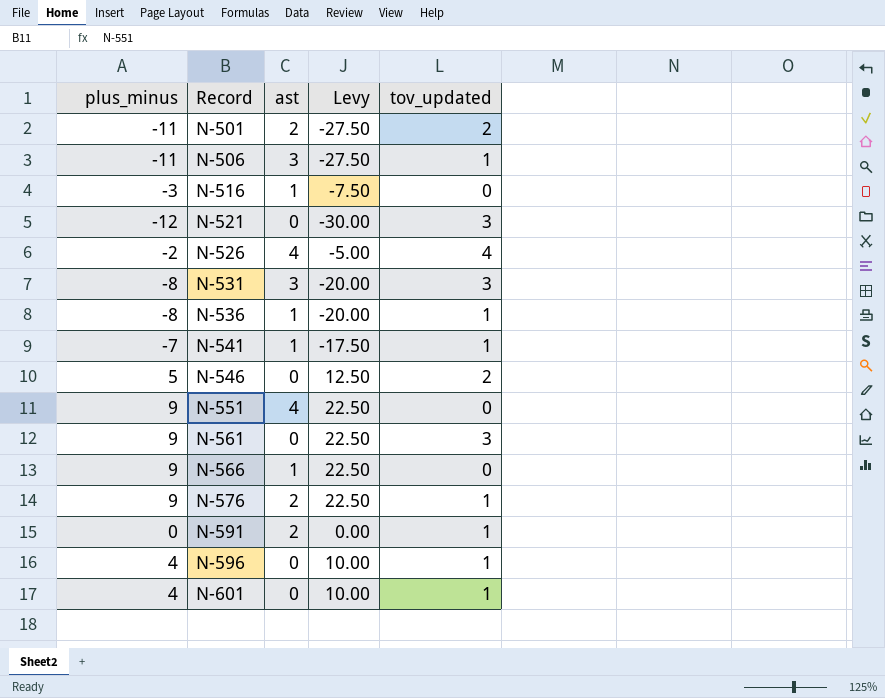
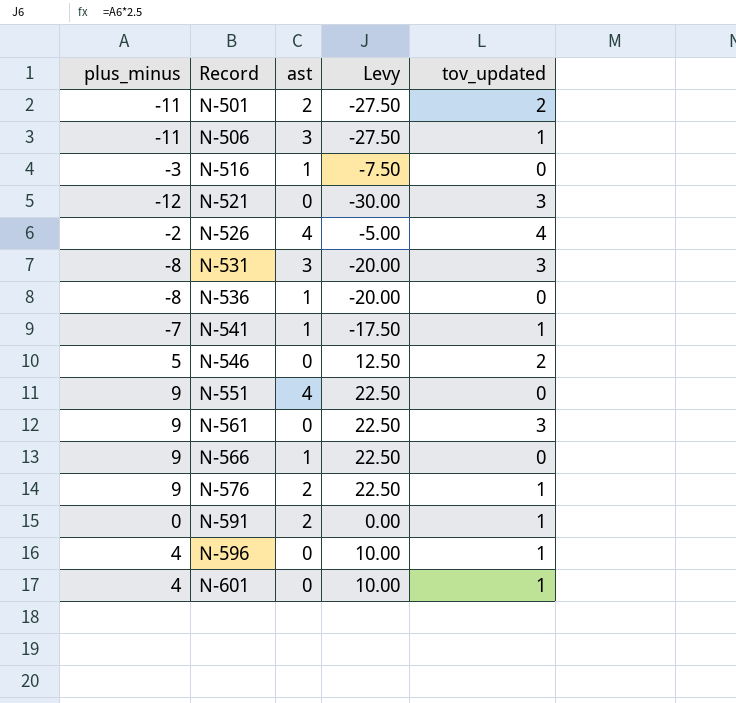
N-536 | tov_updated: 1 -> 0

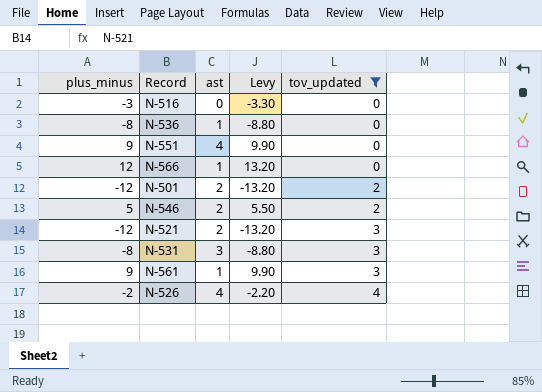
filter: none -> tov_updated != 1
row order: Record ascending -> tov_updated ascending
column Levy | formula: [plus_minus] * 2.5 -> [plus_minus] * 1.1
N-516 | ast: 1 -> 0
N-566 | plus_minus: 9 -> 12
N-501 | plus_minus: -11 -> -12
N-546 | ast: 0 -> 2
N-521 | ast: 0 -> 2
N-561 | ast: 0 -> 1

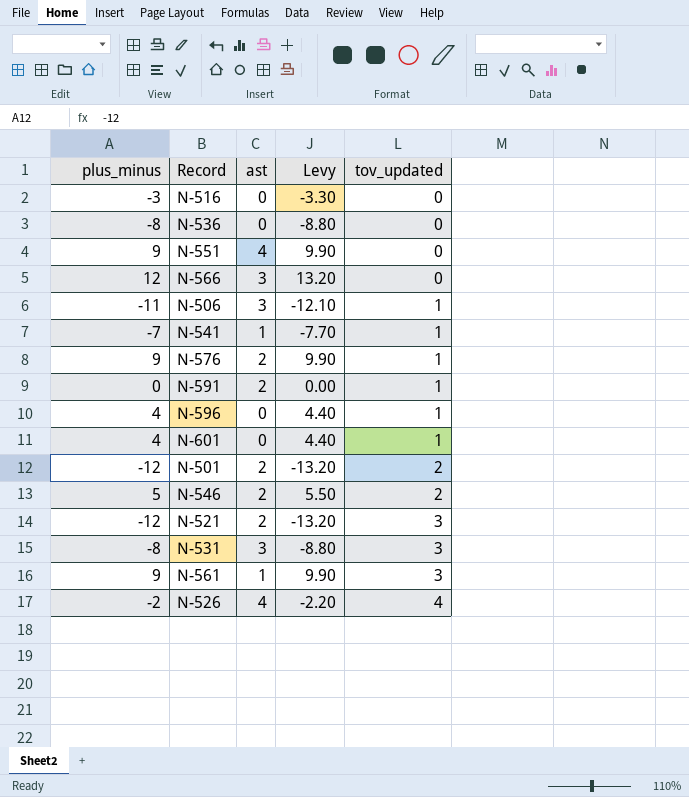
filter: tov_updated != 1 -> none
N-536 | ast: 1 -> 0
N-566 | ast: 1 -> 3

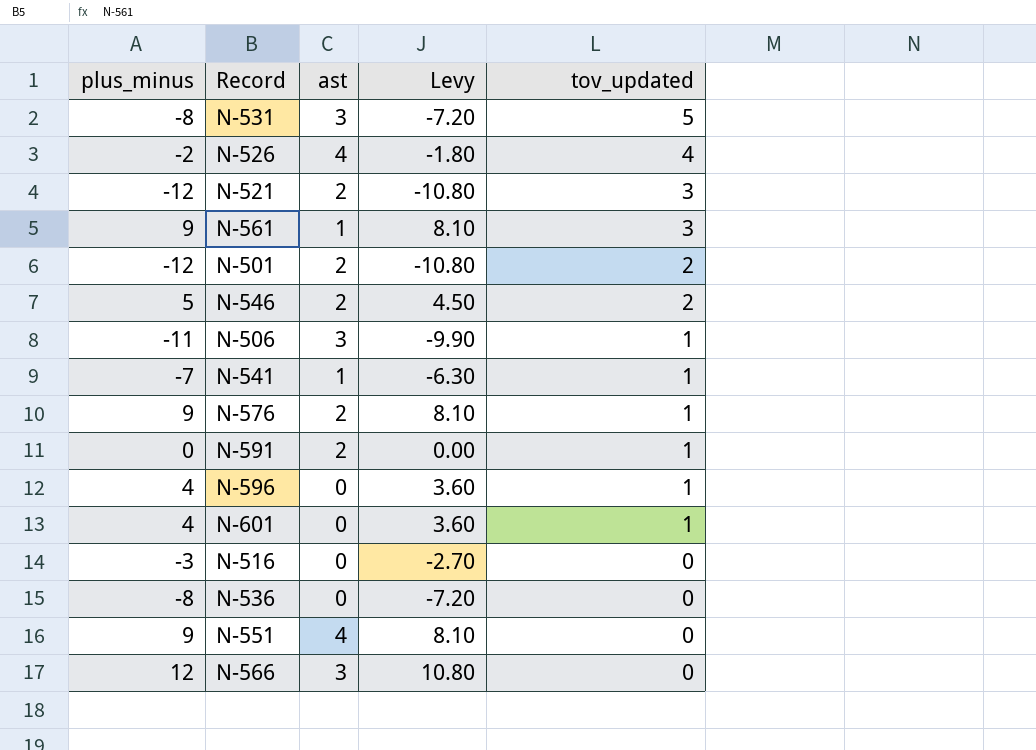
row order: tov_updated ascending -> tov_updated descending
column Levy | formula: [plus_minus] * 1.1 -> [plus_minus] * 0.9
N-531 | tov_updated: 3 -> 5

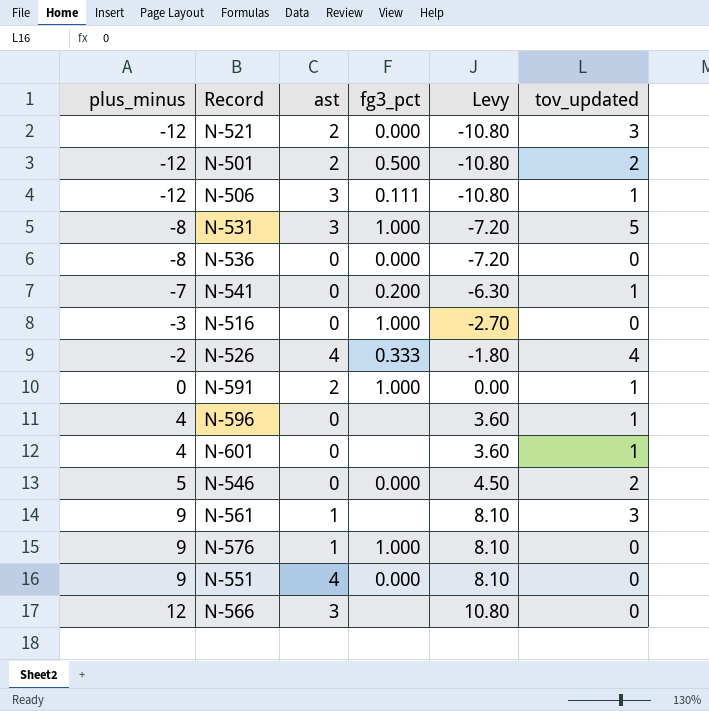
row order: tov_updated descending -> plus_minus ascending
column fg3_pct | position: none -> 4
N-506 | plus_minus: -11 -> -12
N-506 | Levy: -9.90 -> -10.80
N-541 | ast: 1 -> 0
N-546 | ast: 2 -> 0
N-576 | ast: 2 -> 1
N-576 | tov_updated: 1 -> 0

